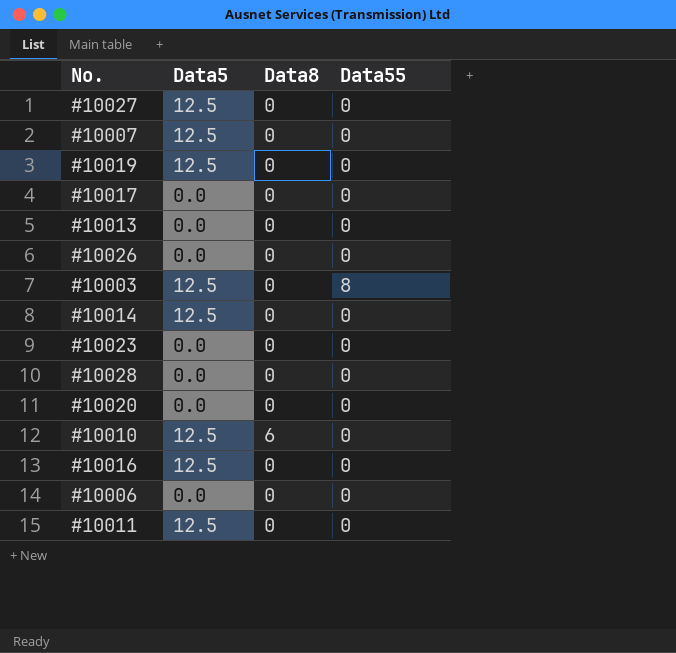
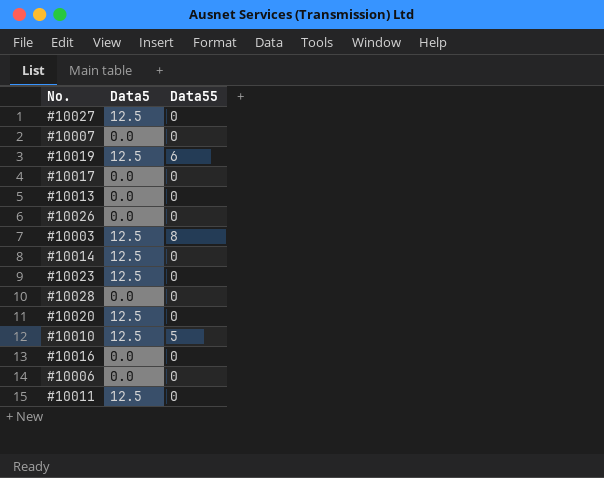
column Data8 | position: 3 -> none
#10007 | Data5: 12.5 -> 0.0
#10019 | Data55: 0 -> 6
#10023 | Data5: 0.0 -> 12.5
#10020 | Data5: 0.0 -> 12.5
#10010 | Data55: 0 -> 5
#10016 | Data5: 12.5 -> 0.0

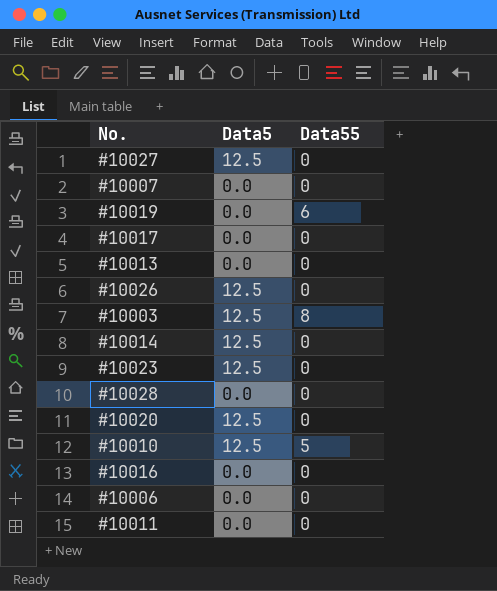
#10019 | Data5: 12.5 -> 0.0
#10026 | Data5: 0.0 -> 12.5
#10011 | Data5: 12.5 -> 0.0

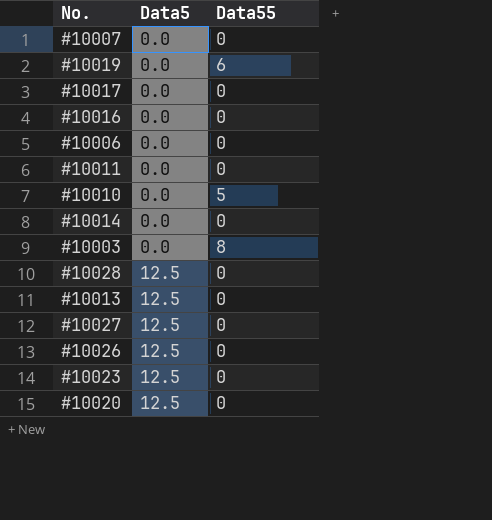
row order: none -> Data5 ascending
#10010 | Data5: 12.5 -> 0.0
#10014 | Data5: 12.5 -> 0.0
#10003 | Data5: 12.5 -> 0.0
#10028 | Data5: 0.0 -> 12.5
#10013 | Data5: 0.0 -> 12.5

